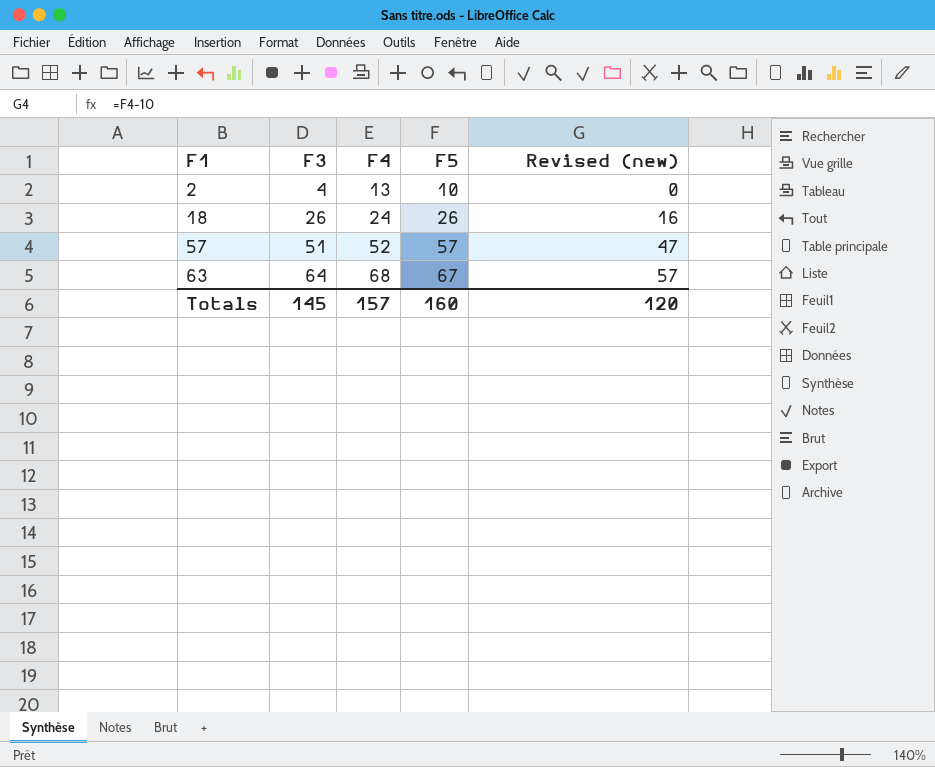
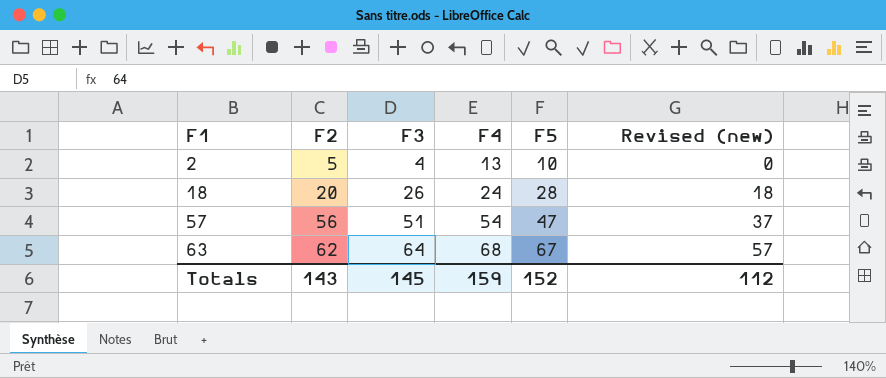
column F2 | position: none -> 2
18 | F5: 26 -> 28
18 | Revised (new): 16 -> 18
57 | F4: 52 -> 54
57 | F5: 57 -> 47
57 | Revised (new): 47 -> 37
Totals | F4: 157 -> 159
Totals | F5: 160 -> 152
Totals | Revised (new): 120 -> 112

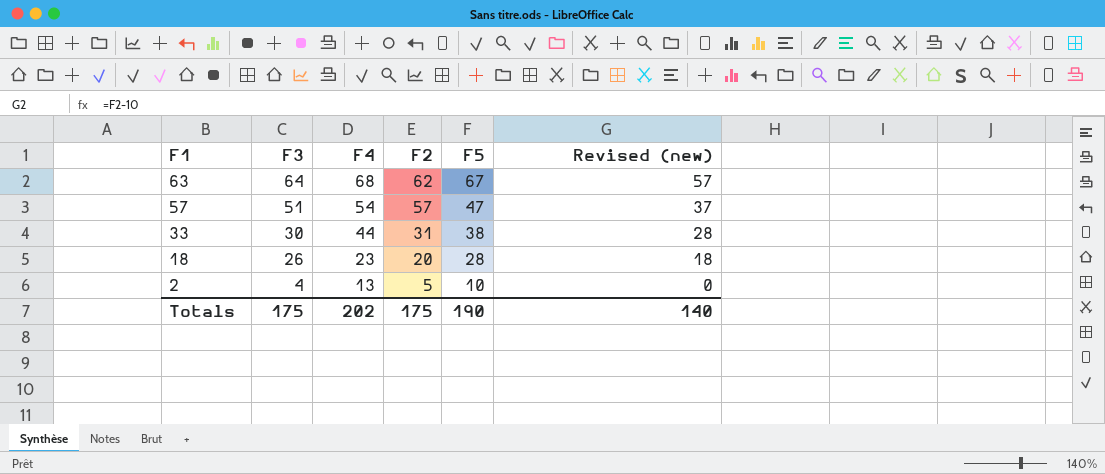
row order: F1 ascending -> F1 descending
column F2 | position: 2 -> 4
57 | F2: 56 -> 57
row 33: none -> 30 | 44 | 31 | 38 | 28
18 | F4: 24 -> 23
Totals | F3: 145 -> 175
Totals | F4: 159 -> 202
Totals | F2: 143 -> 175
Totals | F5: 152 -> 190
Totals | Revised (new): 112 -> 140

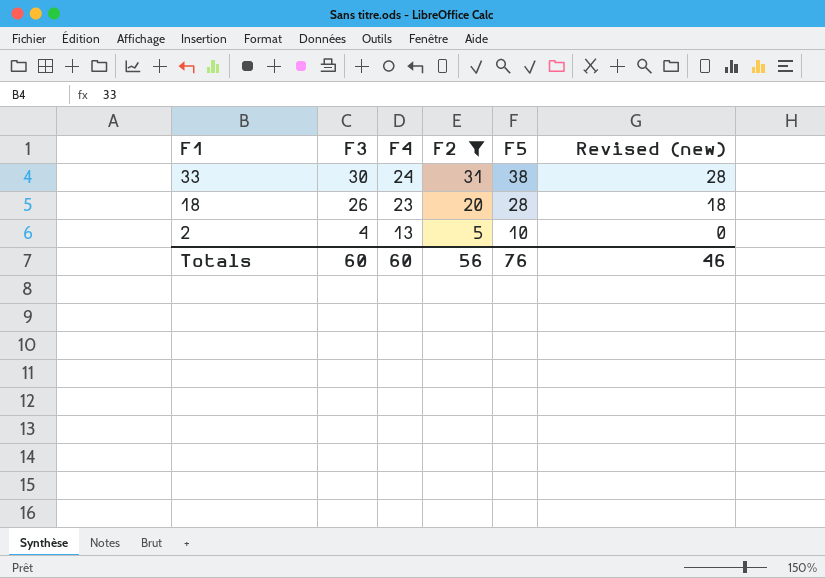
filter: none -> F2 <= 31
33 | F4: 44 -> 24
Totals | F3: 175 -> 60
Totals | F4: 202 -> 60
Totals | F2: 175 -> 56
Totals | F5: 190 -> 76
Totals | Revised (new): 140 -> 46

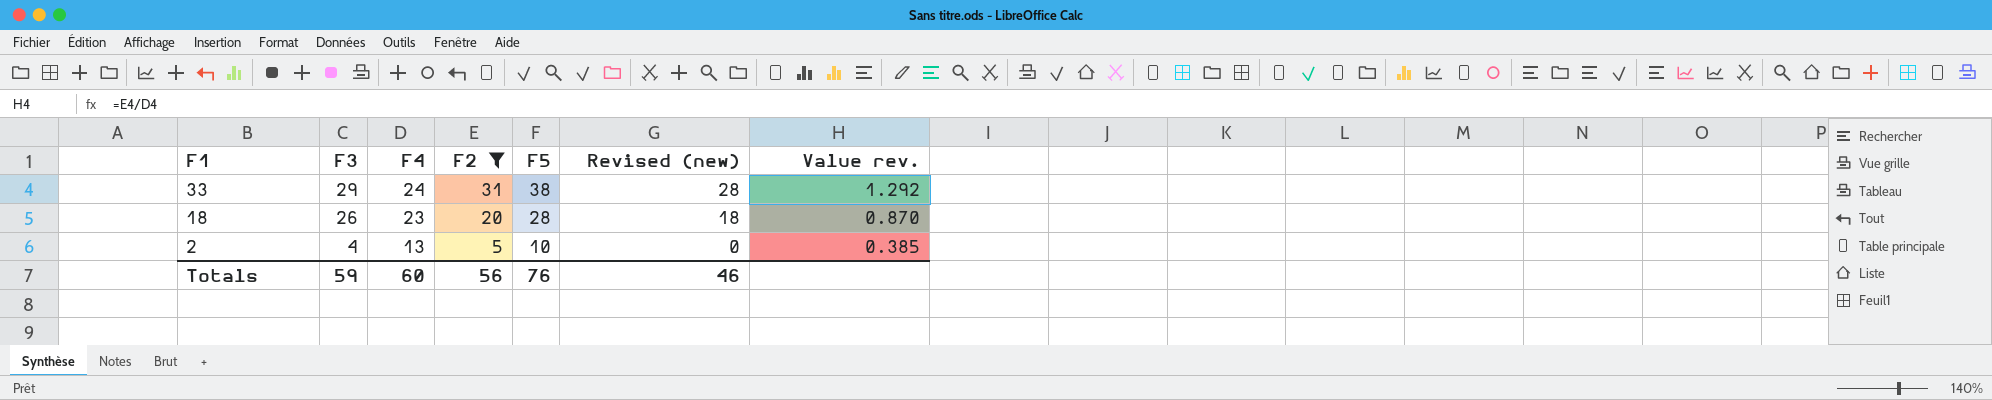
column Value rev. | formula: none -> [F2] / [F4]
33 | F3: 30 -> 29
Totals | F3: 60 -> 59

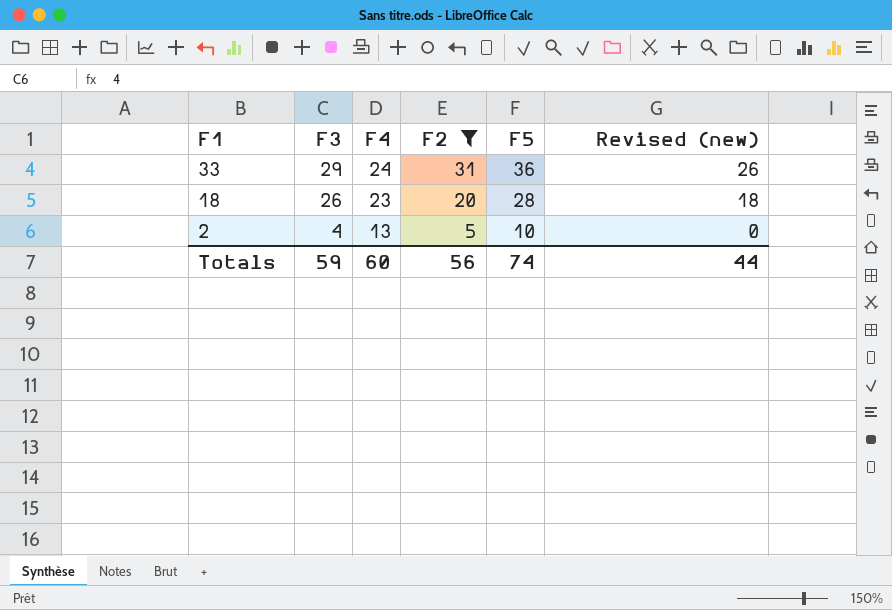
column Value rev. | formula: [F2] / [F4] -> none
33 | F5: 38 -> 36
33 | Revised (new): 28 -> 26
Totals | F5: 76 -> 74
Totals | Revised (new): 46 -> 44

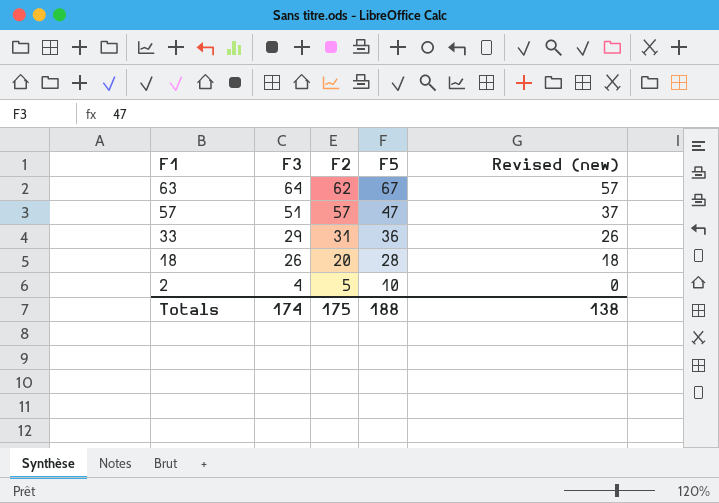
filter: F2 <= 31 -> none
column F4 | position: 3 -> none
Totals | F3: 59 -> 174
Totals | F2: 56 -> 175
Totals | F5: 74 -> 188
Totals | Revised (new): 44 -> 138

